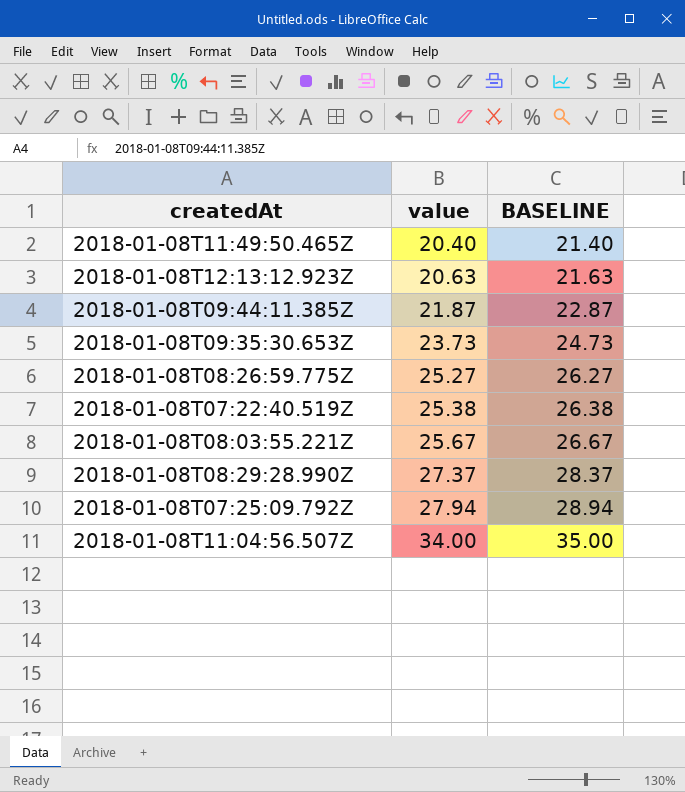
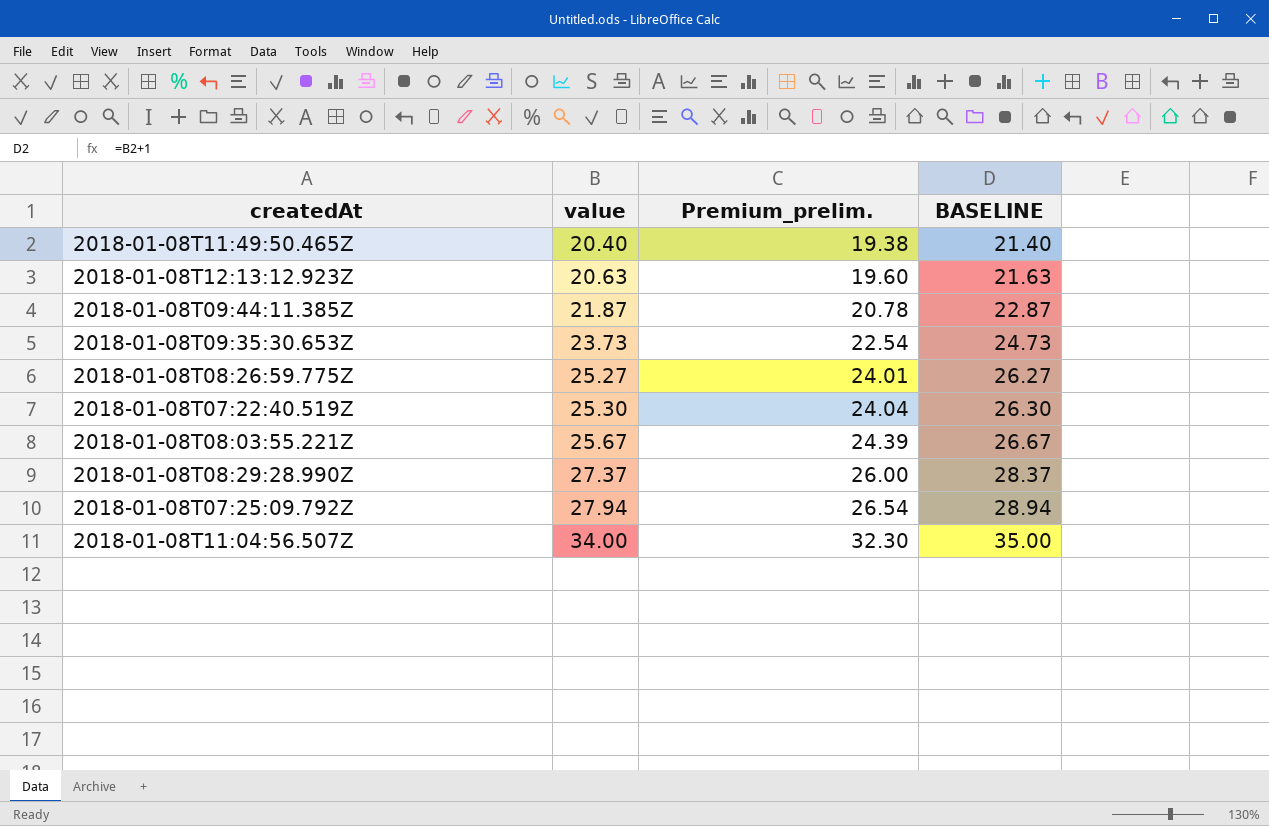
column Premium_prelim. | formula: none -> [value] * 0.95
2018-01-08T07:22:40.519Z | value: 25.38 -> 25.30
2018-01-08T07:22:40.519Z | BASELINE: 26.38 -> 26.30

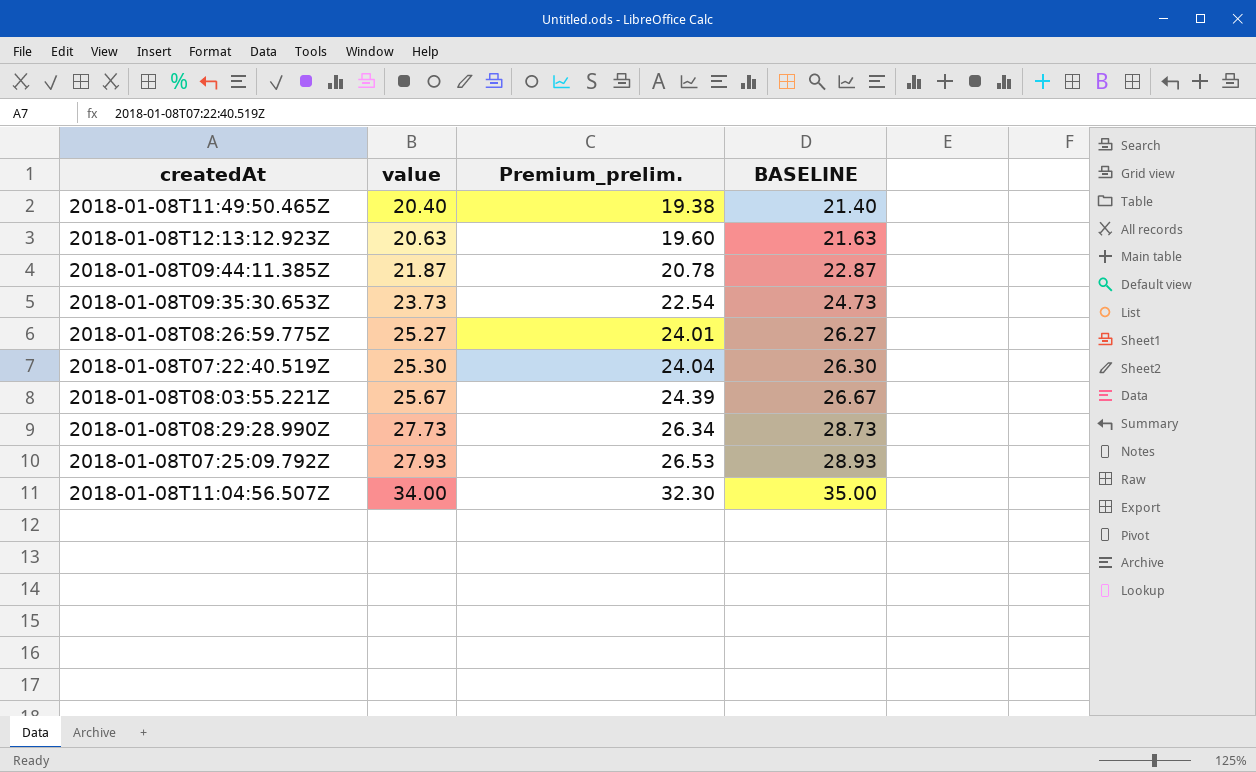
2018-01-08T08:29:28.990Z | value: 27.37 -> 27.73
2018-01-08T08:29:28.990Z | Premium_prelim.: 26.00 -> 26.34
2018-01-08T08:29:28.990Z | BASELINE: 28.37 -> 28.73
2018-01-08T07:25:09.792Z | value: 27.94 -> 27.93
2018-01-08T07:25:09.792Z | Premium_prelim.: 26.54 -> 26.53
2018-01-08T07:25:09.792Z | BASELINE: 28.94 -> 28.93

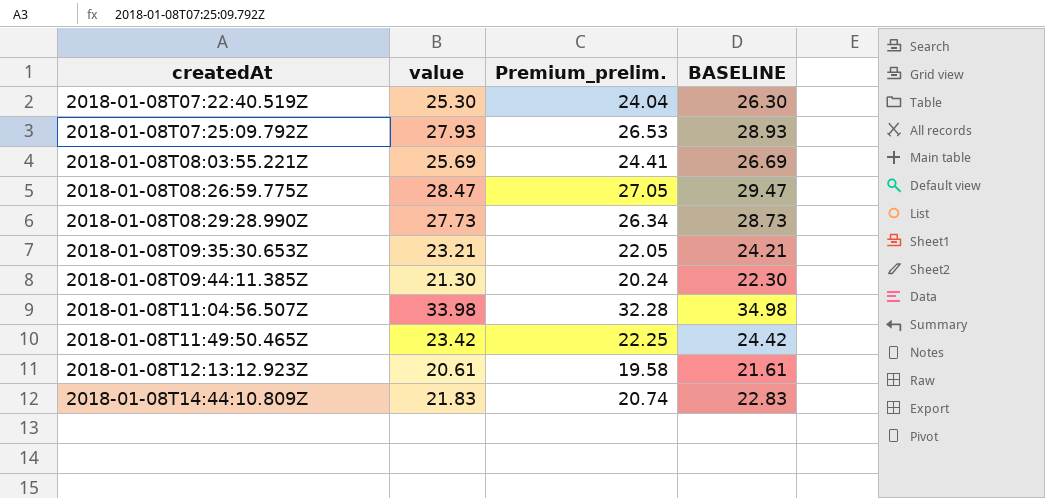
row order: value ascending -> createdAt ascending
2018-01-08T08:03:55.221Z | value: 25.67 -> 25.69
2018-01-08T08:03:55.221Z | Premium_prelim.: 24.39 -> 24.41
2018-01-08T08:03:55.221Z | BASELINE: 26.67 -> 26.69
2018-01-08T08:26:59.775Z | value: 25.27 -> 28.47
2018-01-08T08:26:59.775Z | Premium_prelim.: 24.01 -> 27.05
2018-01-08T08:26:59.775Z | BASELINE: 26.27 -> 29.47
2018-01-08T09:35:30.653Z | value: 23.73 -> 23.21
2018-01-08T09:35:30.653Z | Premium_prelim.: 22.54 -> 22.05
2018-01-08T09:35:30.653Z | BASELINE: 24.73 -> 24.21
2018-01-08T09:44:11.385Z | value: 21.87 -> 21.30
2018-01-08T09:44:11.385Z | Premium_prelim.: 20.78 -> 20.24
2018-01-08T09:44:11.385Z | BASELINE: 22.87 -> 22.30
2018-01-08T11:04:56.507Z | value: 34.00 -> 33.98
2018-01-08T11:04:56.507Z | Premium_prelim.: 32.30 -> 32.28
2018-01-08T11:04:56.507Z | BASELINE: 35.00 -> 34.98
2018-01-08T11:49:50.465Z | value: 20.40 -> 23.42
2018-01-08T11:49:50.465Z | Premium_prelim.: 19.38 -> 22.25
2018-01-08T11:49:50.465Z | BASELINE: 21.40 -> 24.42
2018-01-08T12:13:12.923Z | value: 20.63 -> 20.61
2018-01-08T12:13:12.923Z | Premium_prelim.: 19.60 -> 19.58
2018-01-08T12:13:12.923Z | BASELINE: 21.63 -> 21.61
row 2018-01-08T14:44:10.809Z: none -> 21.83 | 20.74 | 22.83

